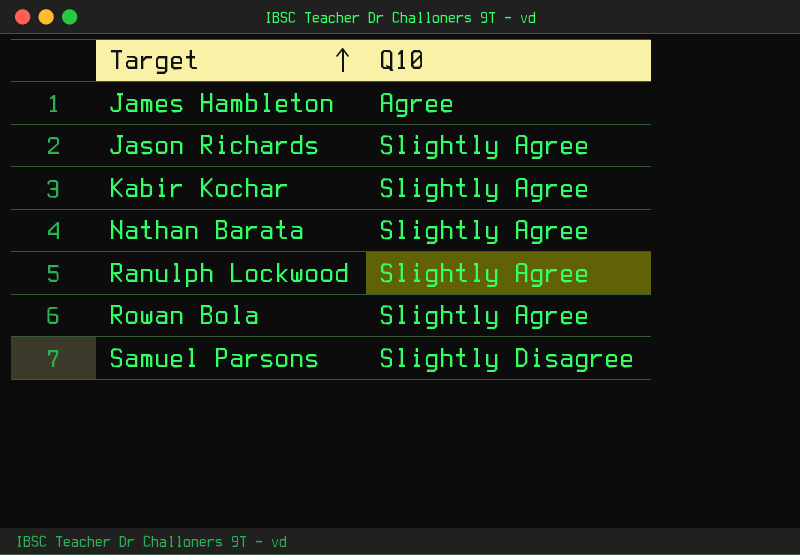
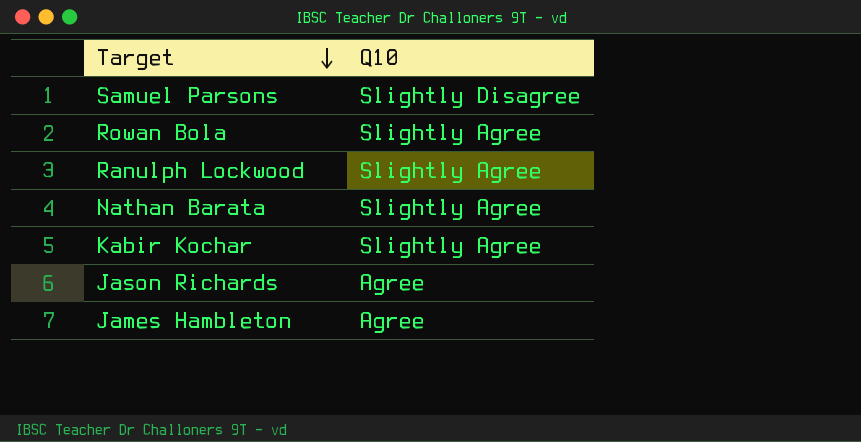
row order: Target ascending -> Target descending
Jason Richards | Q10: Slightly Agree -> Agree

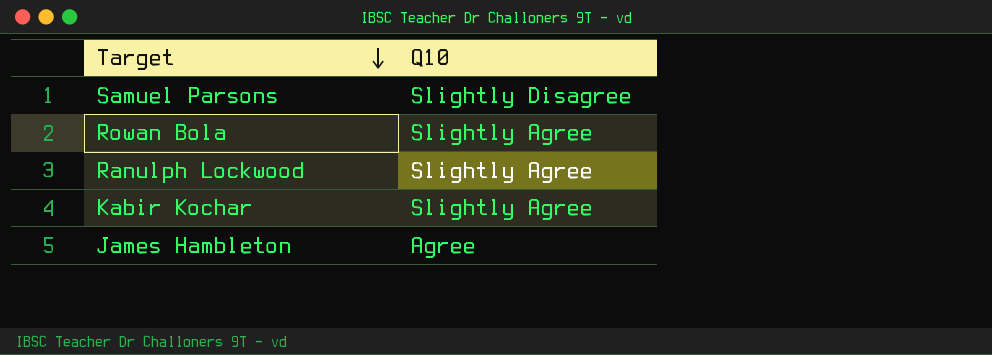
row Nathan Barata: Slightly Agree -> none
row Jason Richards: Agree -> none

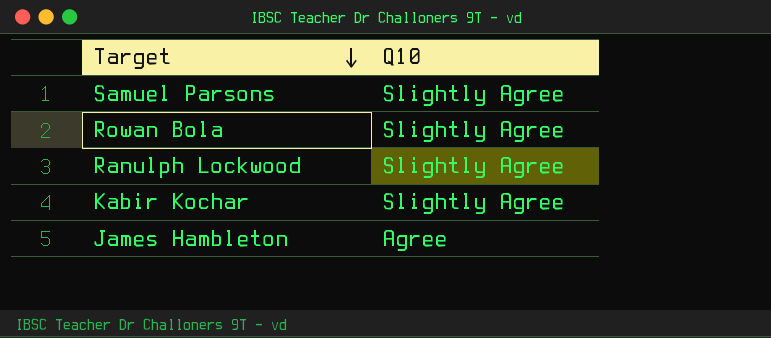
Samuel Parsons | Q10: Slightly Disagree -> Slightly Agree

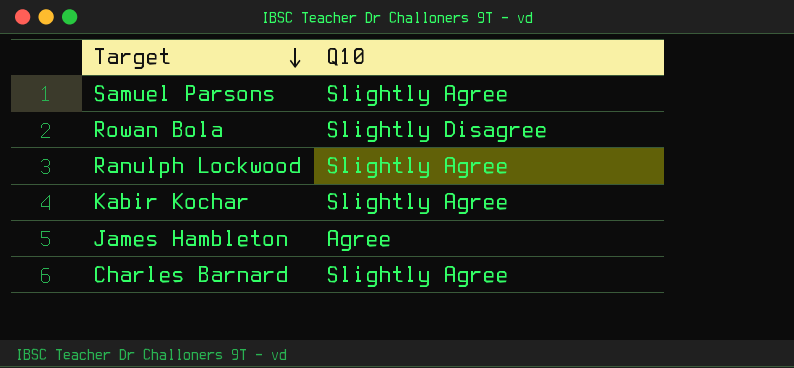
Rowan Bola | Q10: Slightly Agree -> Slightly Disagree
row Charles Barnard: none -> Slightly Agree

